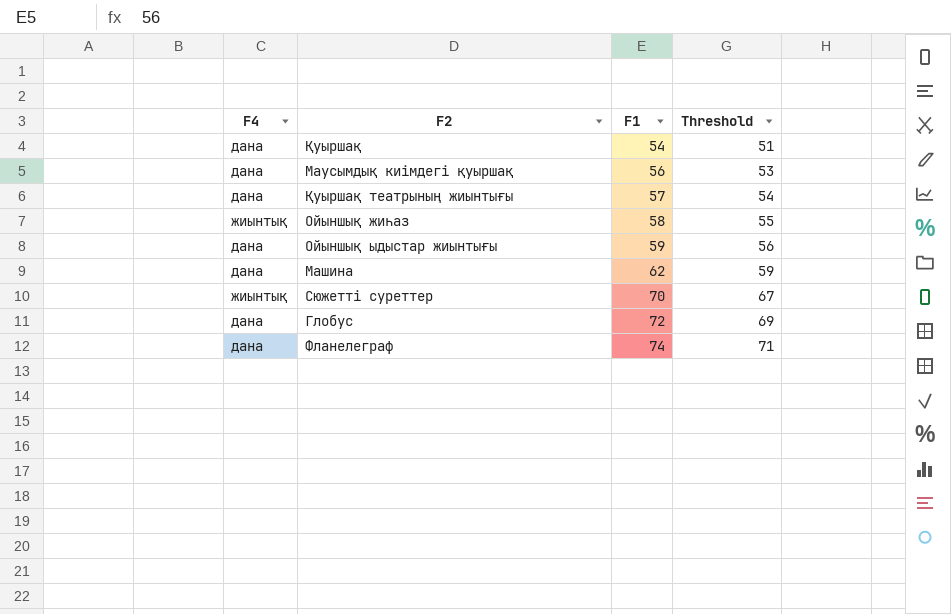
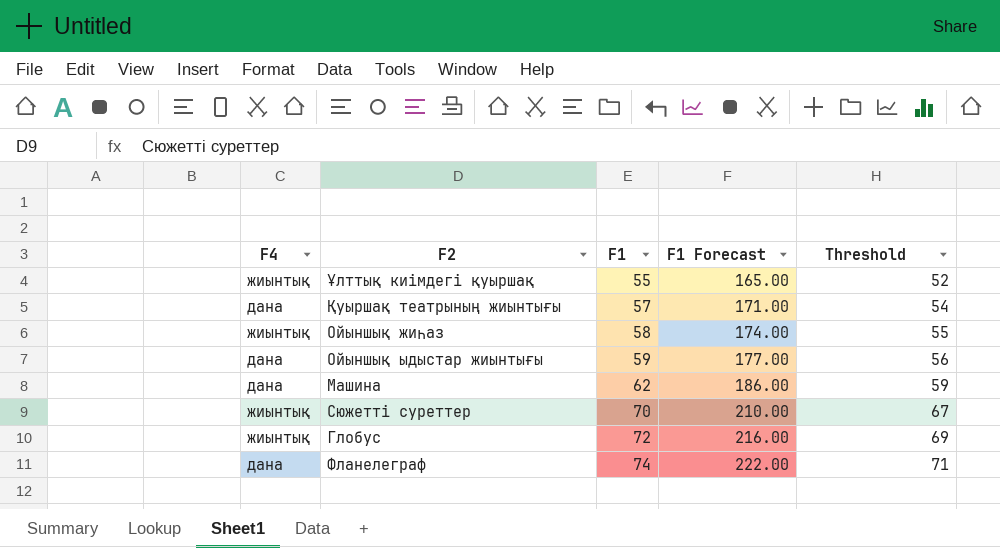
column F1 Forecast | formula: none -> [F1] * 3
row Қуыршақ: дана | 54 | 51 -> none
row Маусымдық киімдегі қуыршақ: дана | 56 | 53 -> none
row Ұлттық киімдегі қуыршақ: none -> жиынтық | 55 | 165.00 | 52
Глобус | F4: дана -> жиынтық

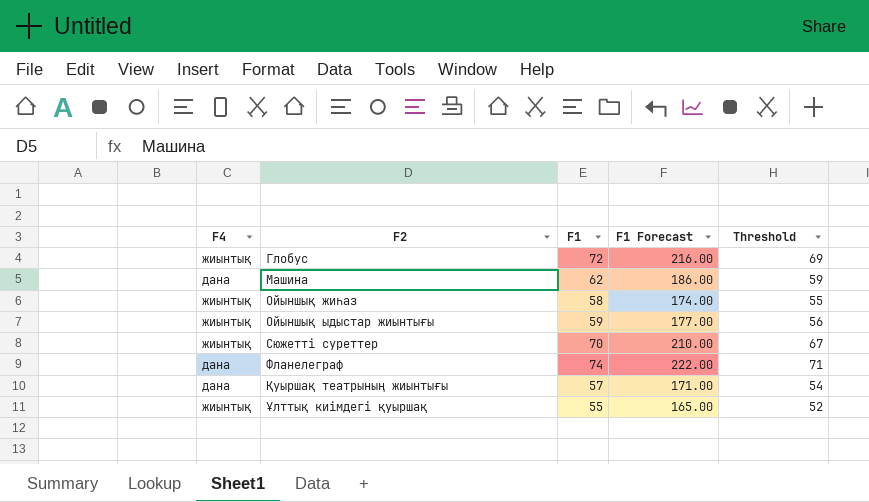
row order: F1 ascending -> F2 ascending
Ойыншық ыдыстар жиынтығы | F4: дана -> жиынтық

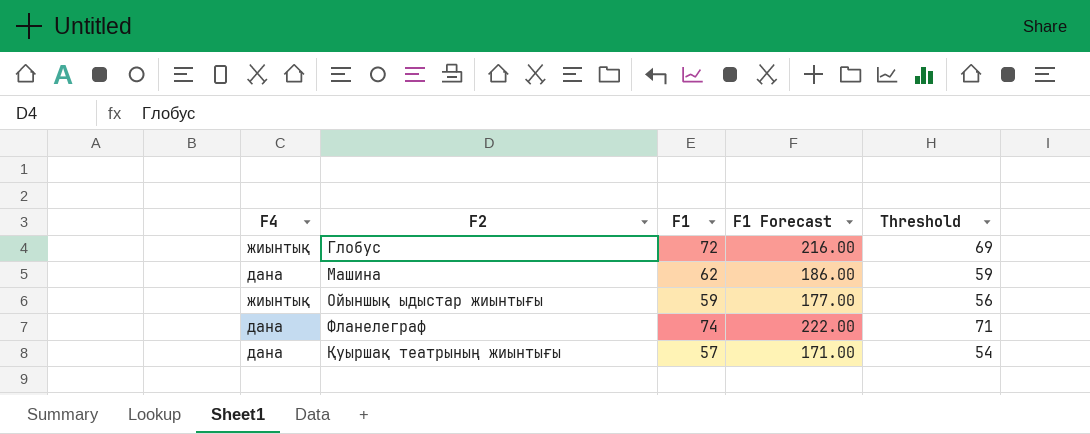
row Ойыншық жиһаз: жиынтық | 58 | 174.00 | 55 -> none
row Сюжетті суреттер: жиынтық | 70 | 210.00 | 67 -> none
row Ұлттық киімдегі қуыршақ: жиынтық | 55 | 165.00 | 52 -> none

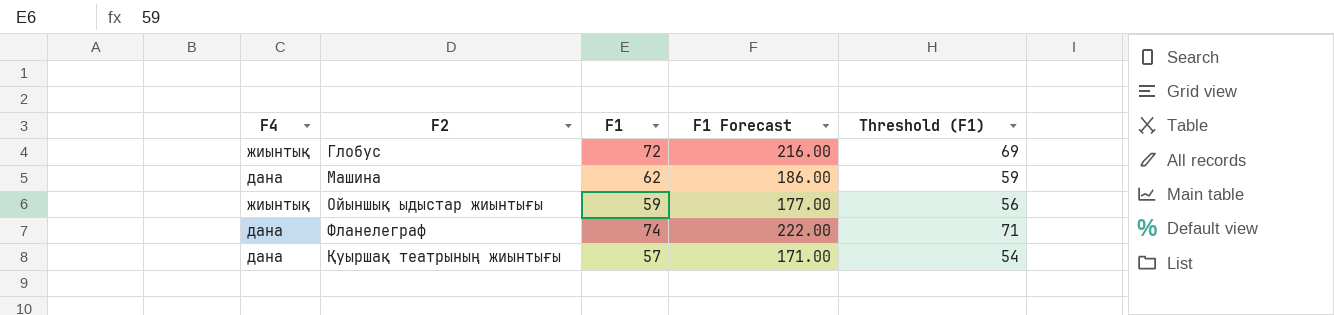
column name: Threshold -> Threshold (F1)

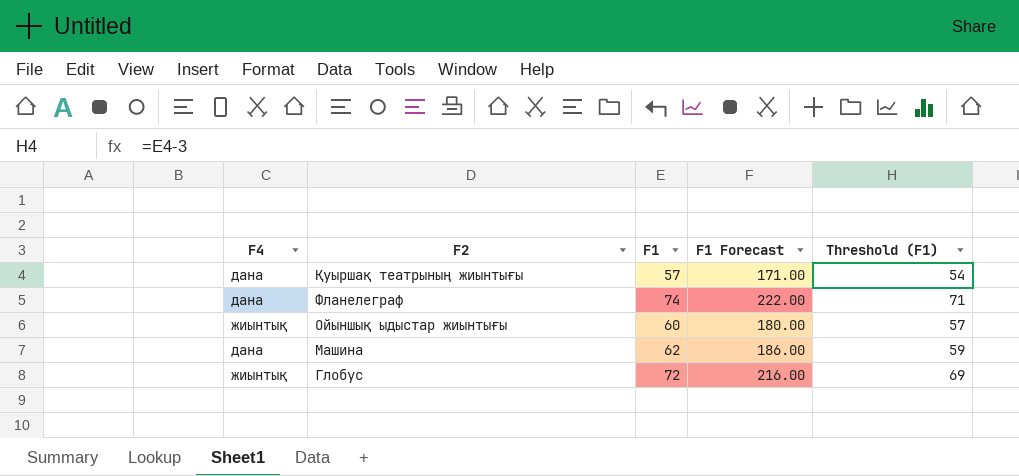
row order: F2 ascending -> F2 descending
Ойыншық ыдыстар жиынтығы | F1: 59 -> 60
Ойыншық ыдыстар жиынтығы | F1 Forecast: 177.00 -> 180.00
Ойыншық ыдыстар жиынтығы | Threshold (F1): 56 -> 57

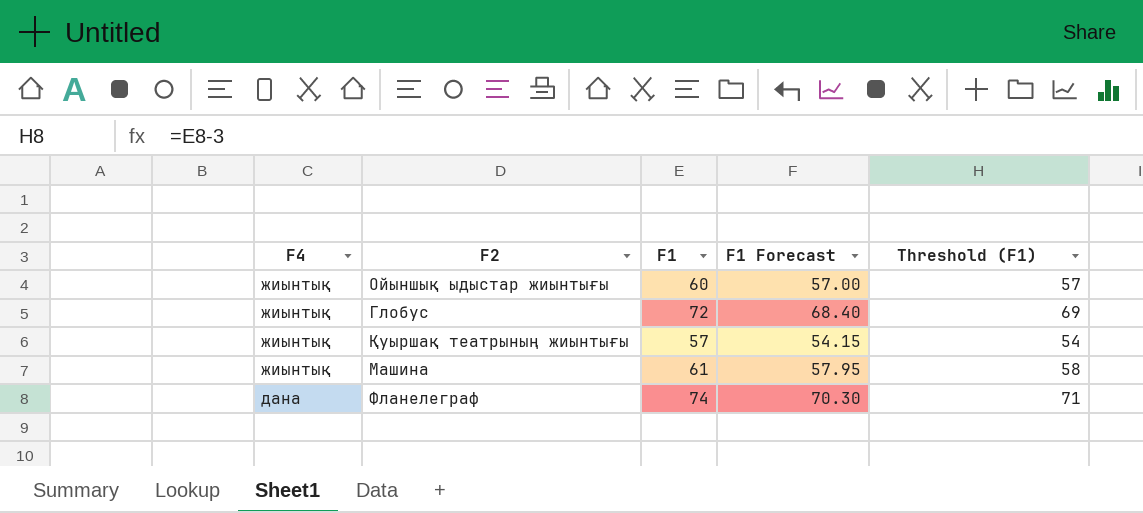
row order: F2 descending -> F4 descending
column F1 Forecast | formula: [F1] * 3 -> [F1] * 0.95
Қуыршақ театрының жиынтығы | F4: дана -> жиынтық
Машина | F4: дана -> жиынтық
Машина | F1: 62 -> 61
Машина | Threshold (F1): 59 -> 58

